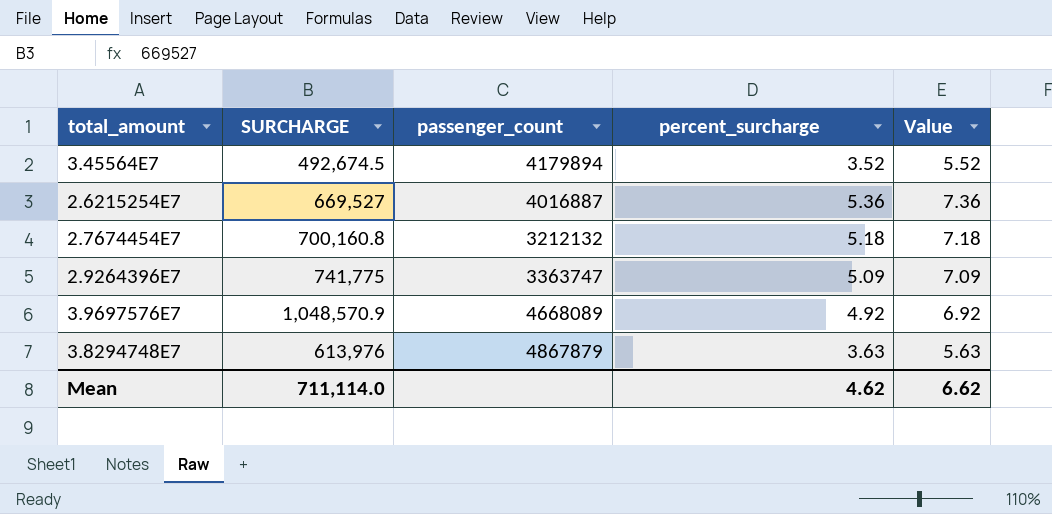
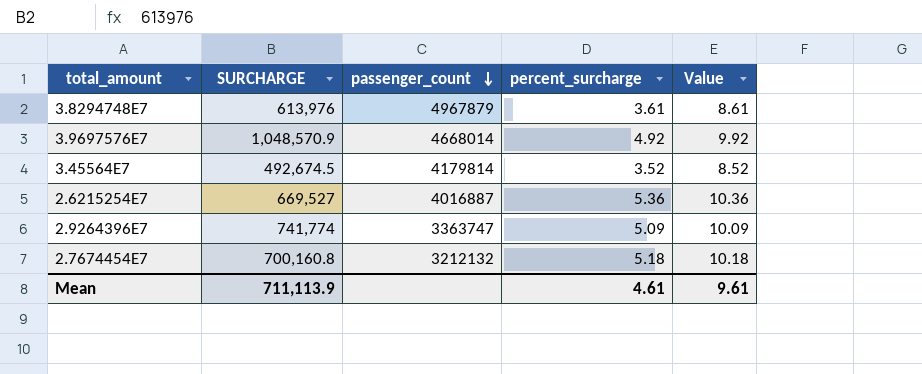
row order: none -> passenger_count descending
column Value | formula: [percent_surcharge] + 2 -> [percent_surcharge] + 5
3.8294748E7 | passenger_count: 4867879 -> 4967879
3.8294748E7 | percent_surcharge: 3.63 -> 3.61
3.9697576E7 | passenger_count: 4668089 -> 4668014
3.45564E7 | passenger_count: 4179894 -> 4179814
2.9264396E7 | SURCHARGE: 741,775 -> 741,774
Mean | SURCHARGE: 711,114.0 -> 711,113.9
Mean | percent_surcharge: 4.62 -> 4.61
Mean | Value: 6.62 -> 9.61

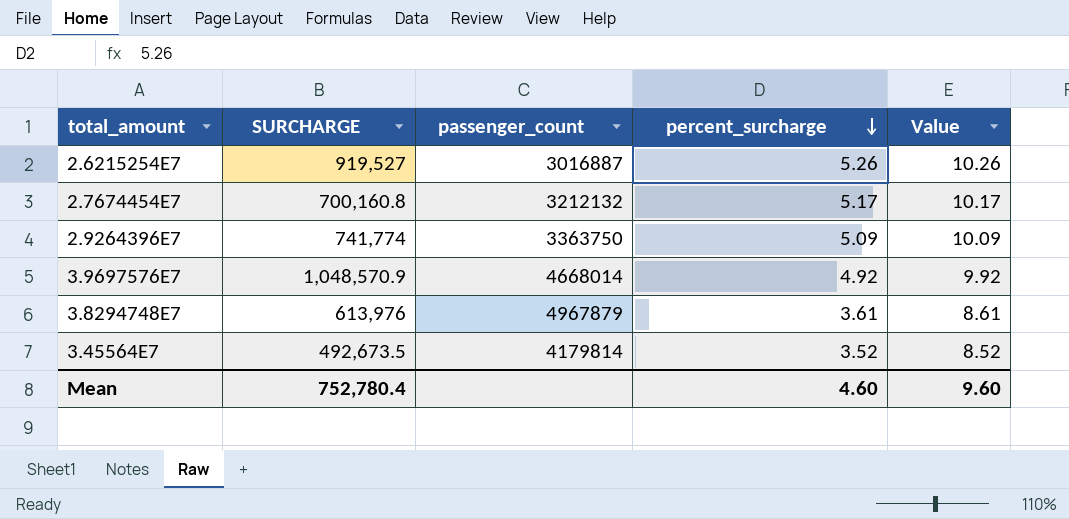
row order: passenger_count descending -> percent_surcharge descending
2.6215254E7 | SURCHARGE: 669,527 -> 919,527
2.6215254E7 | passenger_count: 4016887 -> 3016887
2.6215254E7 | percent_surcharge: 5.36 -> 5.26
2.6215254E7 | Value: 10.36 -> 10.26
2.7674454E7 | percent_surcharge: 5.18 -> 5.17
2.7674454E7 | Value: 10.18 -> 10.17
2.9264396E7 | passenger_count: 3363747 -> 3363750
3.45564E7 | SURCHARGE: 492,674.5 -> 492,673.5
Mean | SURCHARGE: 711,113.9 -> 752,780.4
Mean | percent_surcharge: 4.61 -> 4.60
Mean | Value: 9.61 -> 9.60

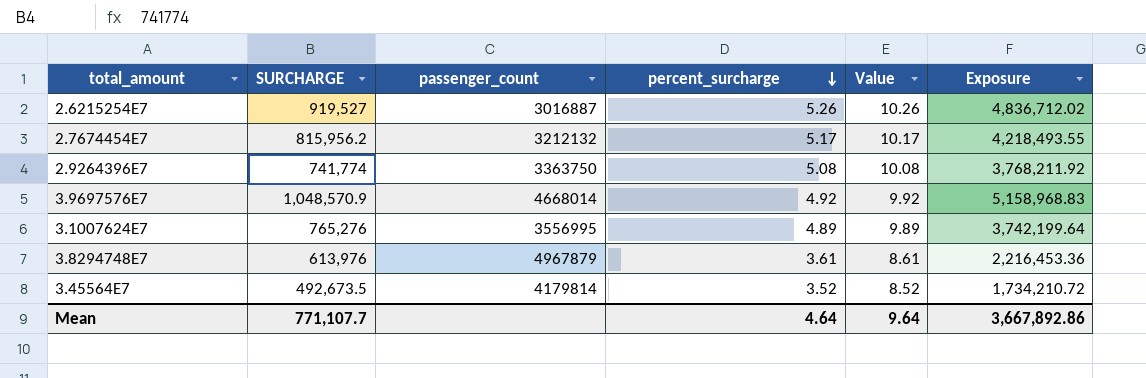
column Exposure | formula: none -> [SURCHARGE] * [percent_surcharge]
2.7674454E7 | SURCHARGE: 700,160.8 -> 815,956.2
2.9264396E7 | percent_surcharge: 5.09 -> 5.08
2.9264396E7 | Value: 10.09 -> 10.08
row 3.1007624E7: none -> 765,276 | 3556995 | 4.89 | 9.89 | 3,742,199.64
Mean | SURCHARGE: 752,780.4 -> 771,107.7
Mean | percent_surcharge: 4.60 -> 4.64
Mean | Value: 9.60 -> 9.64

